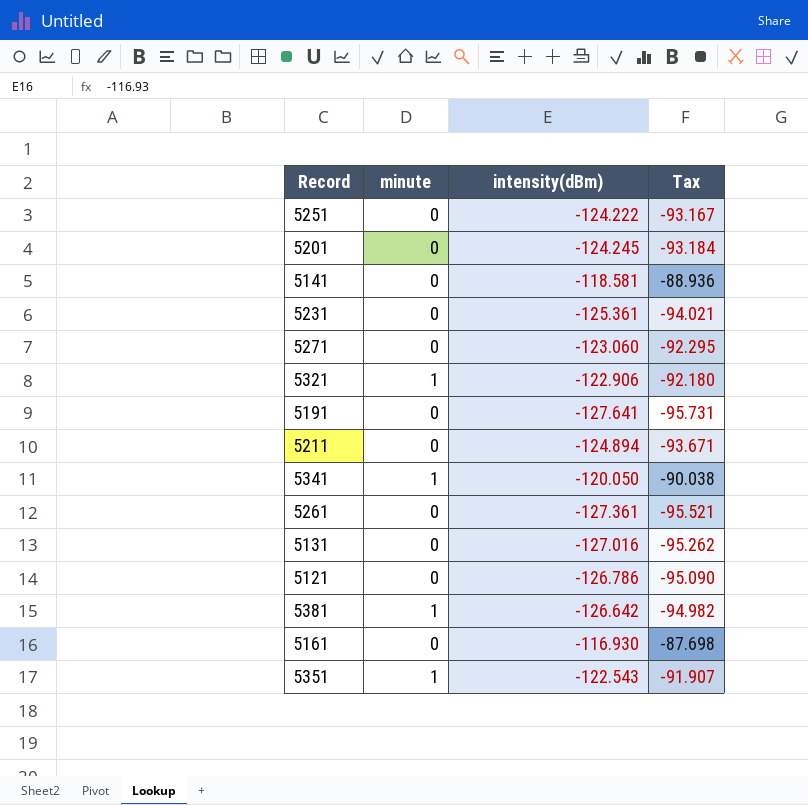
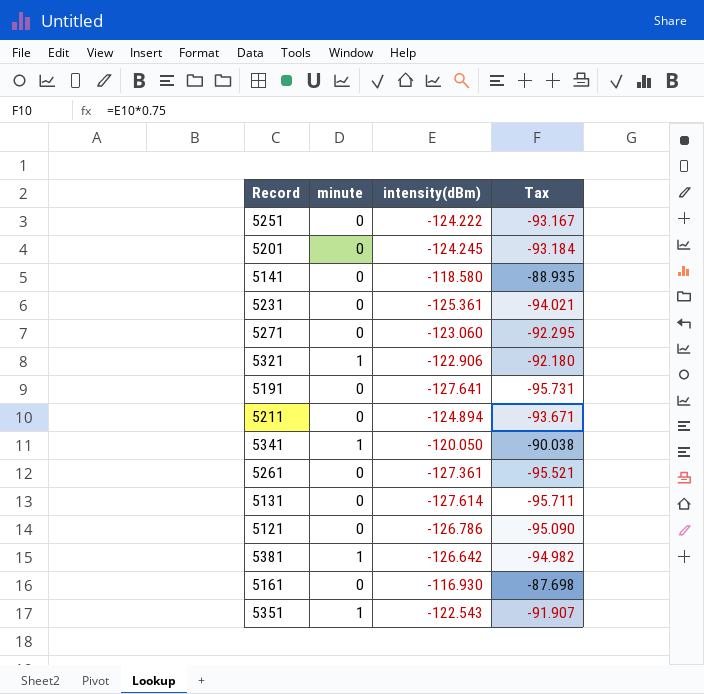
5141 | intensity(dBm): -118.581 -> -118.580
5141 | Tax: -88.936 -> -88.935
5131 | intensity(dBm): -127.016 -> -127.614
5131 | Tax: -95.262 -> -95.711

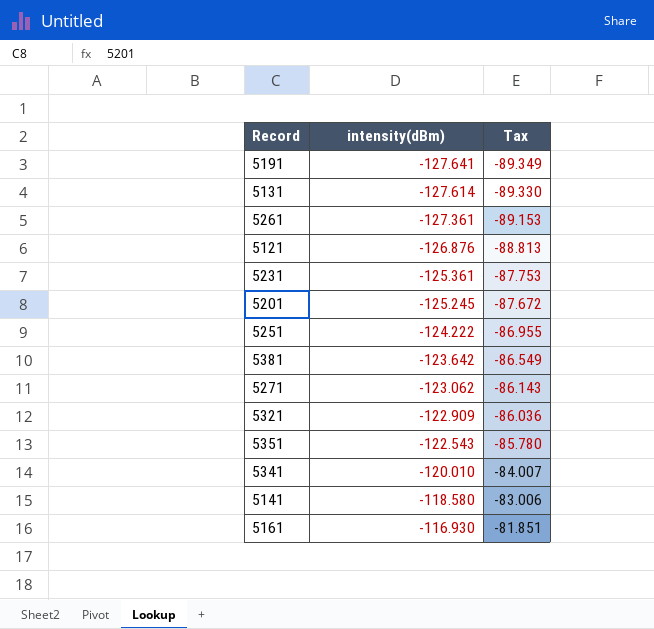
row order: none -> intensity(dBm) ascending
column minute | position: 2 -> none
column Tax | formula: [intensity(dBm)] * 0.75 -> [intensity(dBm)] * 0.7
row 5211: 0 | -124.894 | -93.671 -> none
5121 | intensity(dBm): -126.786 -> -126.876
5201 | intensity(dBm): -124.245 -> -125.245
5381 | intensity(dBm): -126.642 -> -123.642
5271 | intensity(dBm): -123.060 -> -123.062
5321 | intensity(dBm): -122.906 -> -122.909
5341 | intensity(dBm): -120.050 -> -120.010

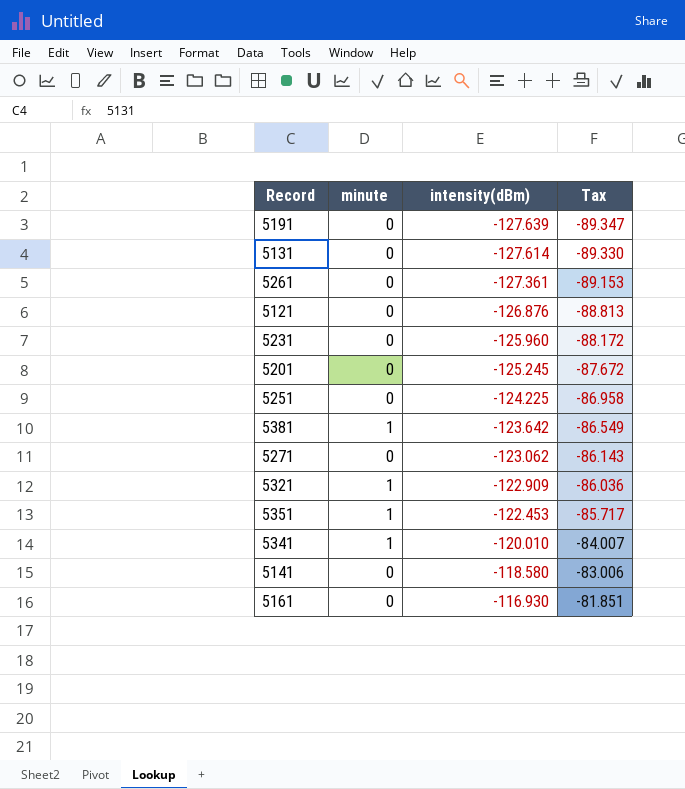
column minute | position: none -> 2
5191 | intensity(dBm): -127.641 -> -127.639
5191 | Tax: -89.349 -> -89.347
5231 | intensity(dBm): -125.361 -> -125.960
5231 | Tax: -87.753 -> -88.172
5251 | intensity(dBm): -124.222 -> -124.225
5251 | Tax: -86.955 -> -86.958
5351 | intensity(dBm): -122.543 -> -122.453
5351 | Tax: -85.780 -> -85.717

